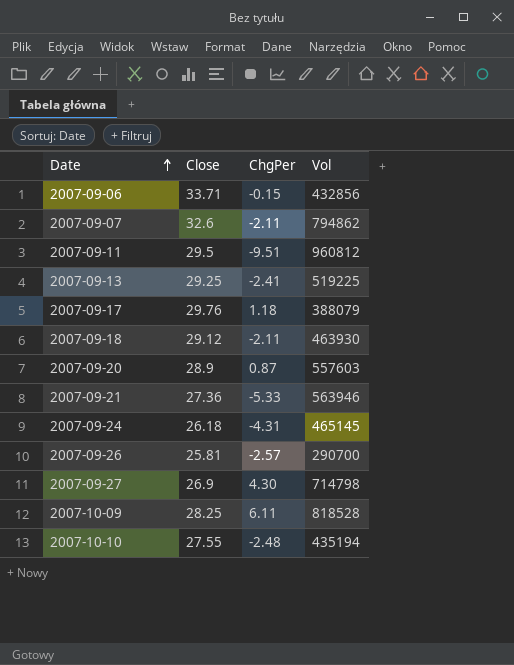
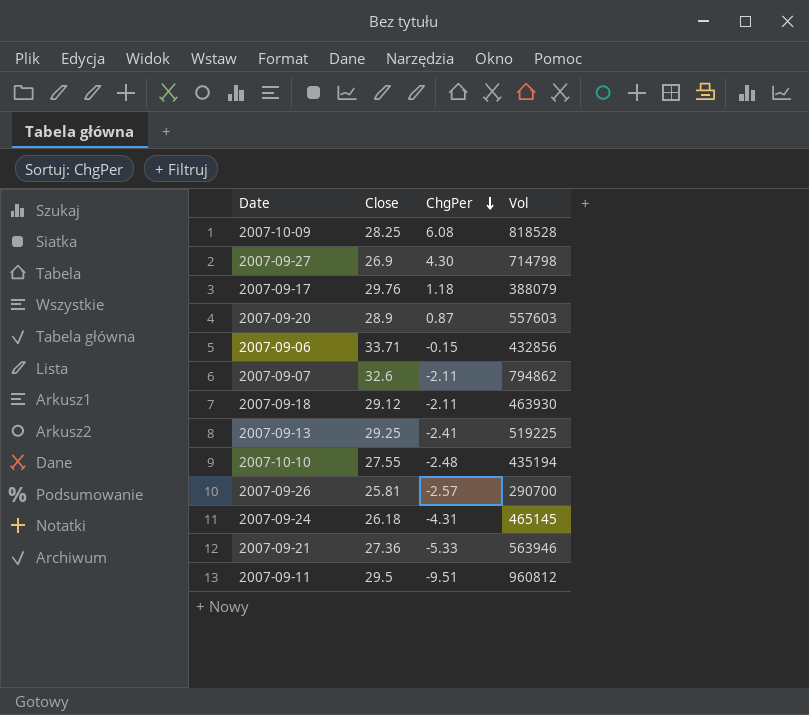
row order: Date ascending -> ChgPer descending
2007-10-09 | ChgPer: 6.11 -> 6.08

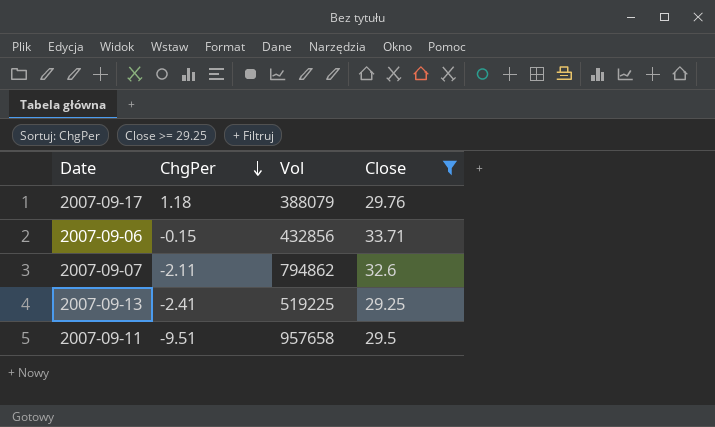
filter: none -> Close >= 29.25
column Close | position: 2 -> 4
2007-09-11 | Vol: 960812 -> 957658

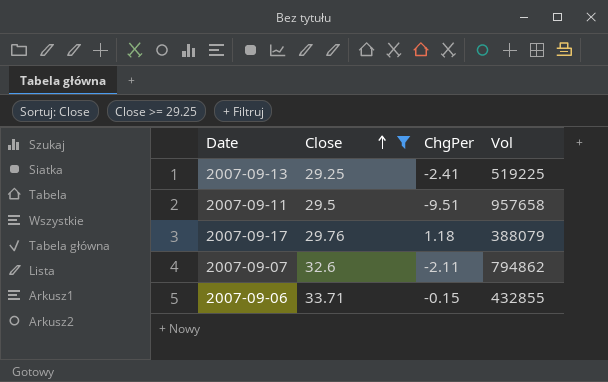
row order: ChgPer descending -> Close ascending
column Close | position: 4 -> 2
2007-09-06 | Vol: 432856 -> 432855

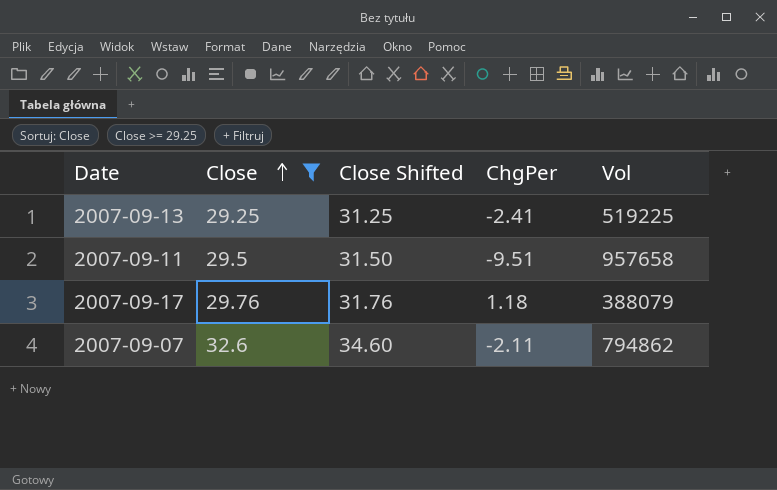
column Close Shifted | formula: none -> [Close] + 2
row 2007-09-06: 33.71 | -0.15 | 432855 -> none

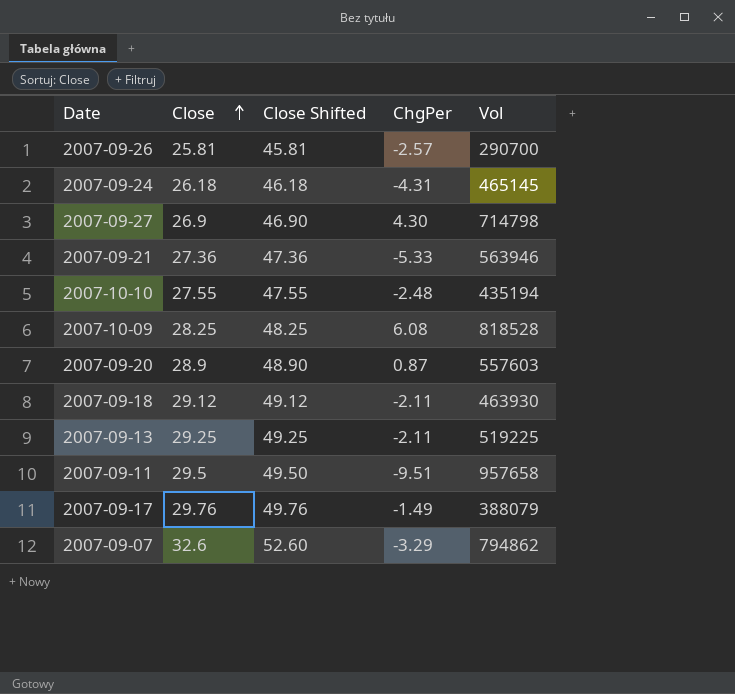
filter: Close >= 29.25 -> none
column Close Shifted | formula: [Close] + 2 -> [Close] + 20
2007-09-13 | ChgPer: -2.41 -> -2.11
2007-09-17 | ChgPer: 1.18 -> -1.49
2007-09-07 | ChgPer: -2.11 -> -3.29

